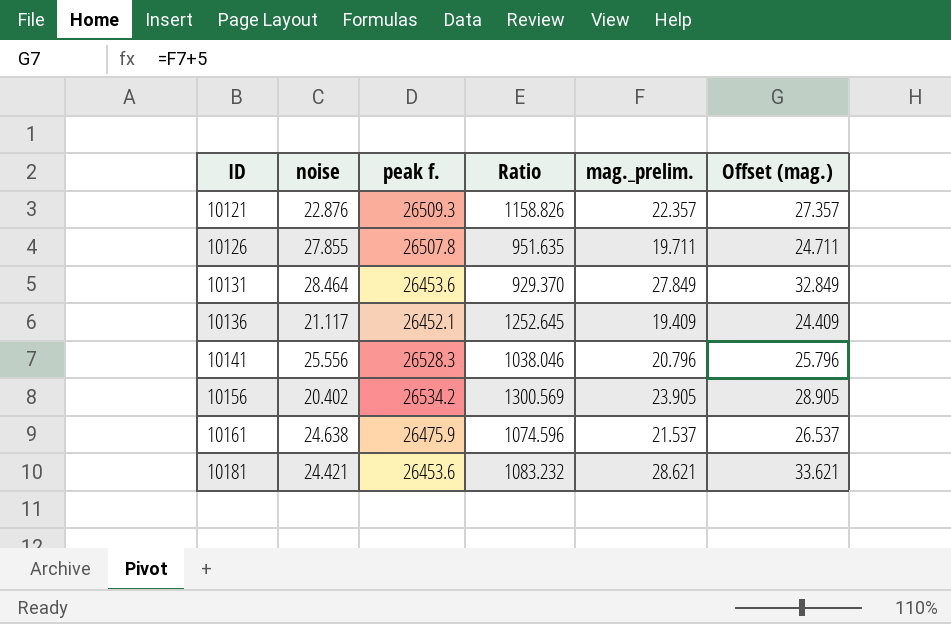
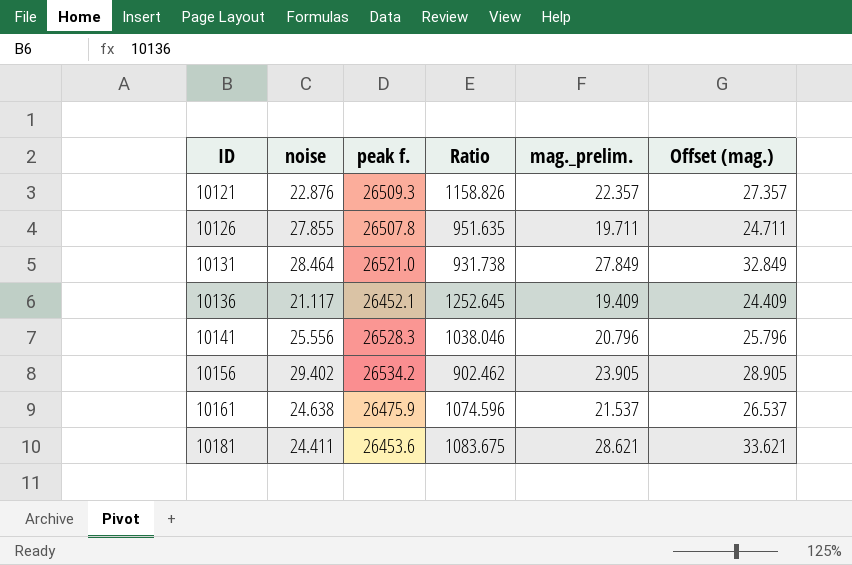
10131 | peak f.: 26453.6 -> 26521.0
10131 | Ratio: 929.370 -> 931.738
10156 | noise: 20.402 -> 29.402
10156 | Ratio: 1300.569 -> 902.462
10181 | noise: 24.421 -> 24.411
10181 | Ratio: 1083.232 -> 1083.675

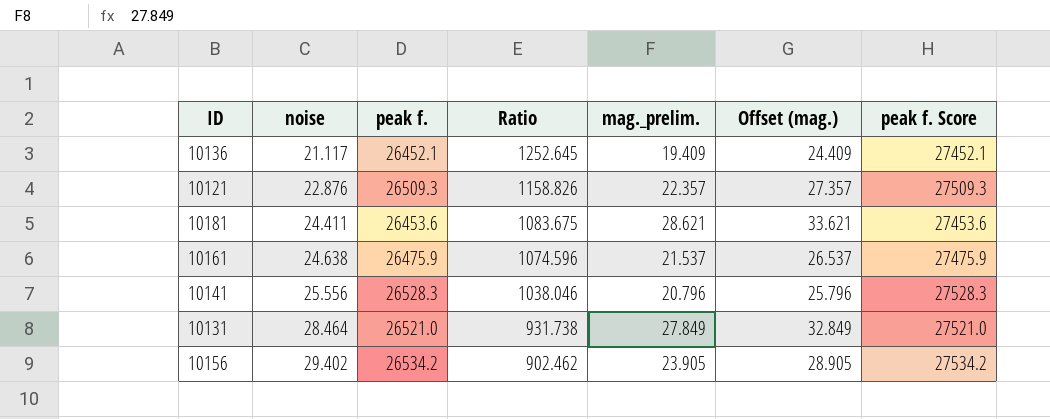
row order: ID ascending -> noise ascending
column peak f. Score | formula: none -> [peak f.] + 1000
row 10126: 27.855 | 26507.8 | 951.635 | 19.711 | 24.711 -> none

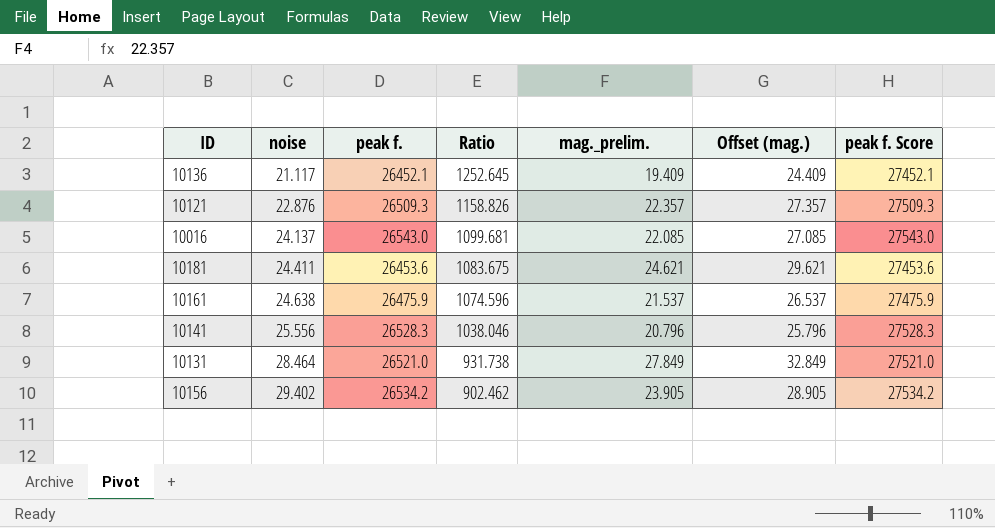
row 10016: none -> 24.137 | 26543.0 | 1099.681 | 22.085 | 27.085 | 27543.0
10181 | mag._prelim.: 28.621 -> 24.621
10181 | Offset (mag.): 33.621 -> 29.621

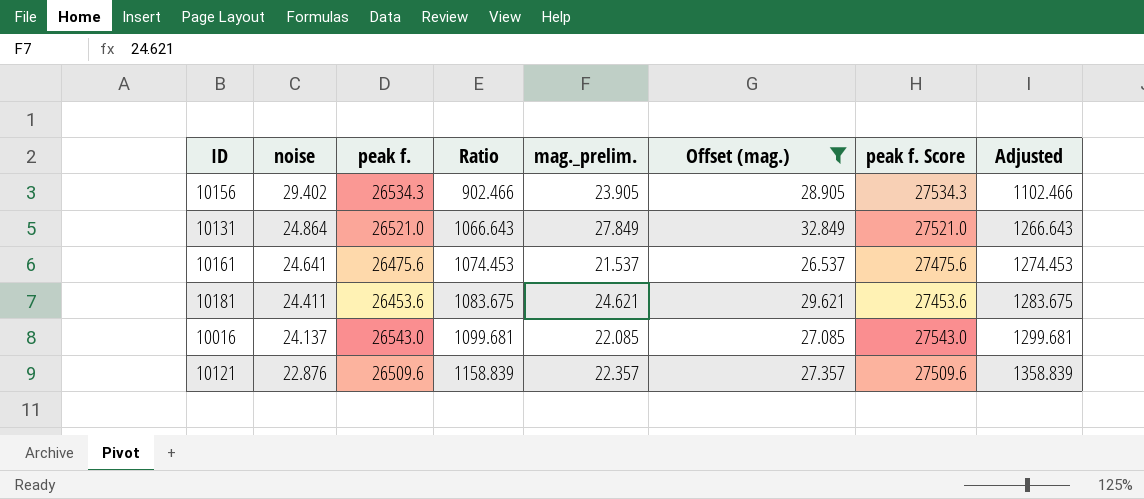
filter: none -> Offset (mag.) >= 26.537
row order: noise ascending -> noise descending
column Adjusted | formula: none -> [Ratio] + 200
10156 | peak f.: 26534.2 -> 26534.3
10156 | Ratio: 902.462 -> 902.466
10156 | peak f. Score: 27534.2 -> 27534.3
10131 | noise: 28.464 -> 24.864
10131 | Ratio: 931.738 -> 1066.643
10161 | noise: 24.638 -> 24.641
10161 | peak f.: 26475.9 -> 26475.6
10161 | Ratio: 1074.596 -> 1074.453
10161 | peak f. Score: 27475.9 -> 27475.6
10121 | peak f.: 26509.3 -> 26509.6
10121 | Ratio: 1158.826 -> 1158.839
10121 | peak f. Score: 27509.3 -> 27509.6

